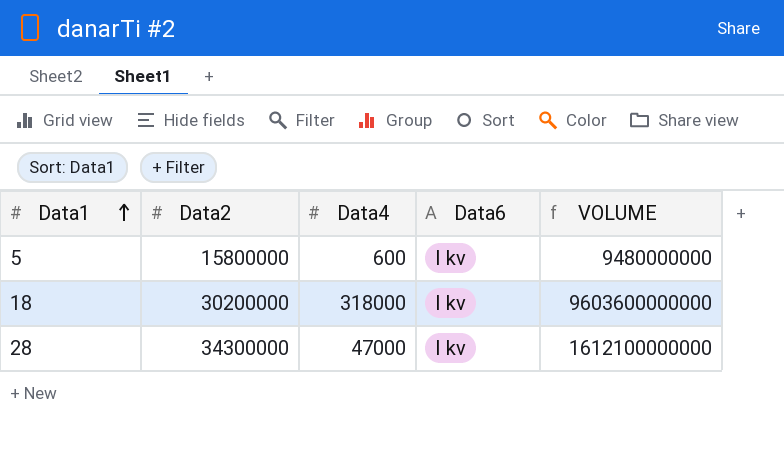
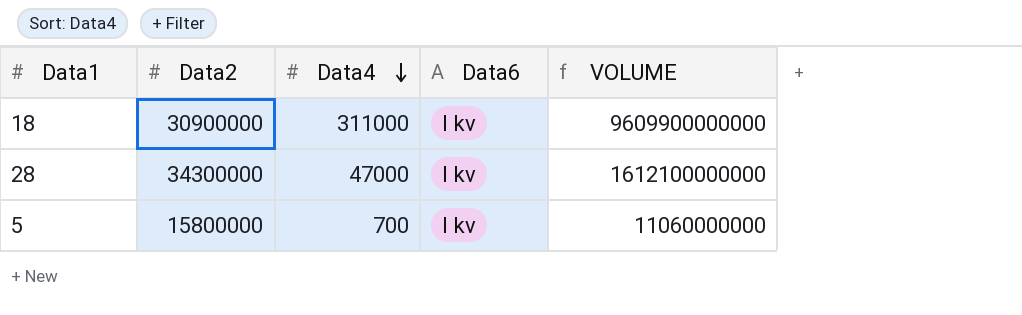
row order: Data1 ascending -> Data4 descending
18 | Data2: 30200000 -> 30900000
18 | Data4: 318000 -> 311000
18 | VOLUME: 9603600000000 -> 9609900000000
5 | Data4: 600 -> 700
5 | VOLUME: 9480000000 -> 11060000000

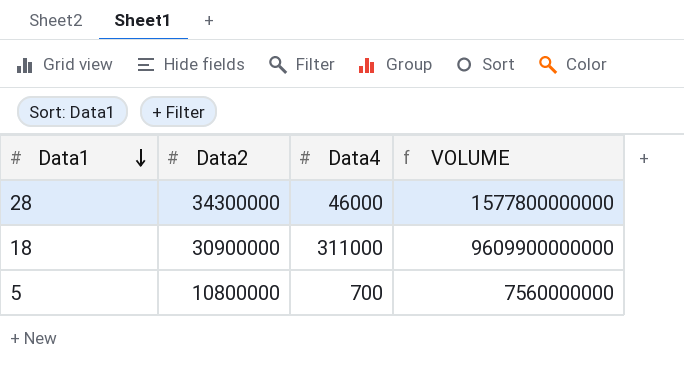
row order: Data4 descending -> Data1 descending
column Data6 | position: 4 -> none
28 | Data4: 47000 -> 46000
28 | VOLUME: 1612100000000 -> 1577800000000
5 | Data2: 15800000 -> 10800000
5 | VOLUME: 11060000000 -> 7560000000

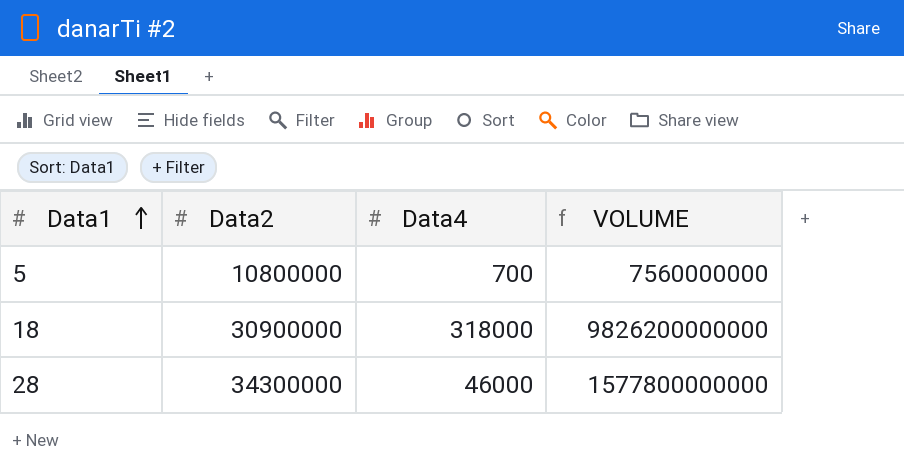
row order: Data1 descending -> Data1 ascending
18 | Data4: 311000 -> 318000
18 | VOLUME: 9609900000000 -> 9826200000000

